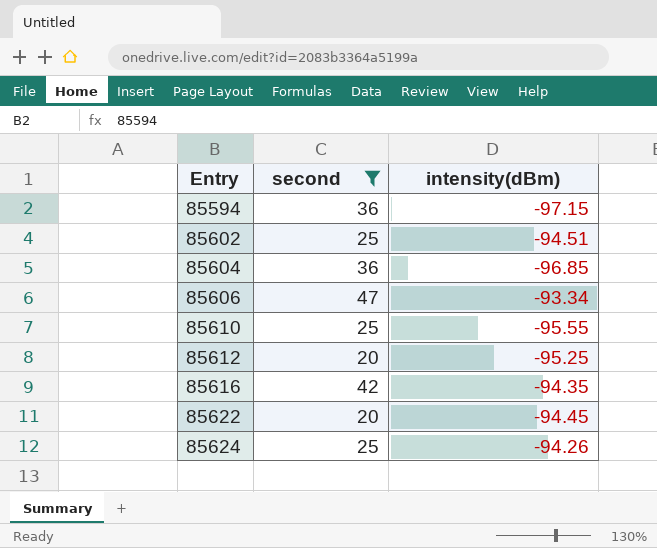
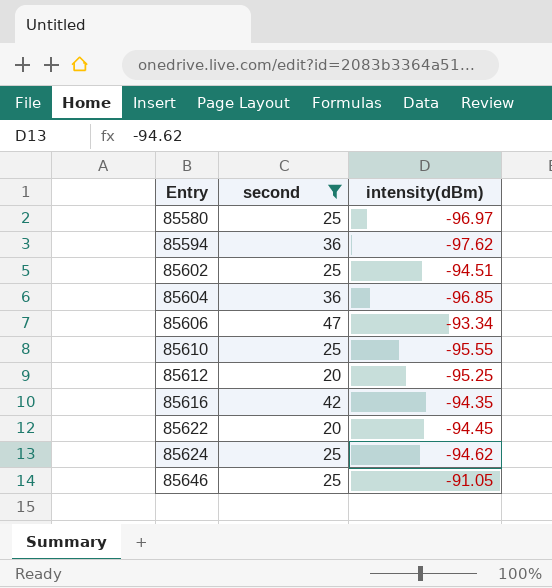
row 85580: none -> 25 | -96.97
85594 | intensity(dBm): -97.15 -> -97.62
85624 | intensity(dBm): -94.26 -> -94.62
row 85646: none -> 25 | -91.05

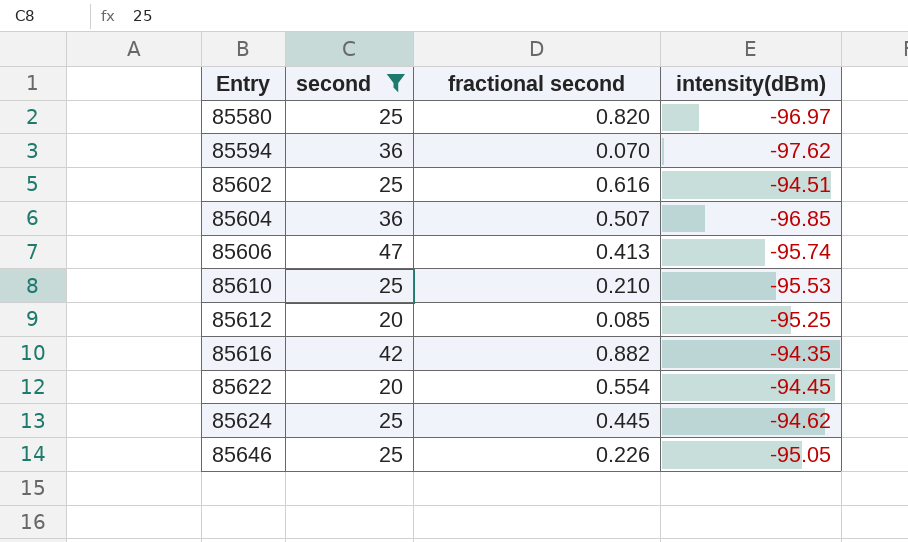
column fractional second | position: none -> 3
85606 | intensity(dBm): -93.34 -> -95.74
85610 | intensity(dBm): -95.55 -> -95.53
85646 | intensity(dBm): -91.05 -> -95.05

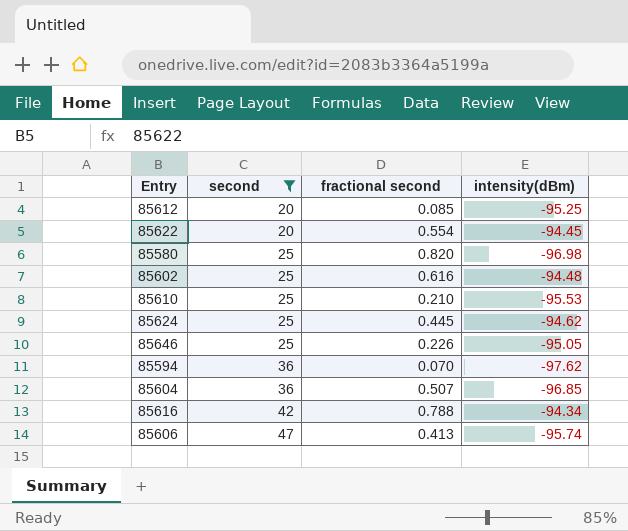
row order: Entry ascending -> second ascending
85580 | intensity(dBm): -96.97 -> -96.98
85602 | intensity(dBm): -94.51 -> -94.48
85616 | fractional second: 0.882 -> 0.788
85616 | intensity(dBm): -94.35 -> -94.34

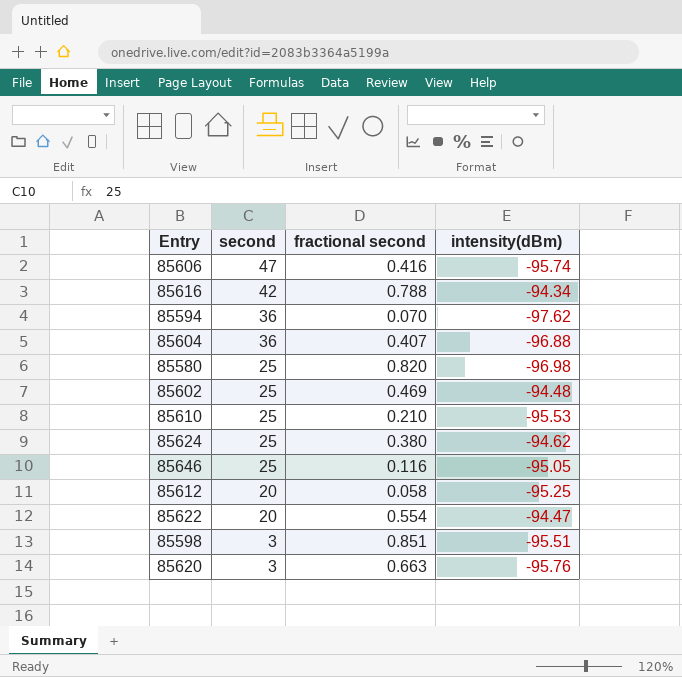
filter: second != 3 -> none
row order: second ascending -> second descending
85606 | fractional second: 0.413 -> 0.416
85604 | fractional second: 0.507 -> 0.407
85604 | intensity(dBm): -96.85 -> -96.88
85602 | fractional second: 0.616 -> 0.469
85624 | fractional second: 0.445 -> 0.380
85646 | fractional second: 0.226 -> 0.116
85612 | fractional second: 0.085 -> 0.058
85622 | intensity(dBm): -94.45 -> -94.47

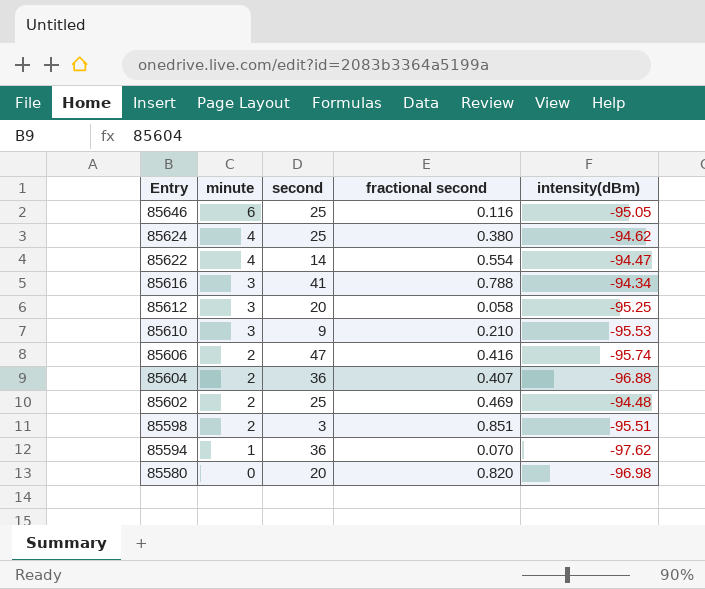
row order: second descending -> Entry descending
column minute | position: none -> 2
row 85620: 3 | 0.663 | -95.76 -> none
85622 | second: 20 -> 14
85616 | second: 42 -> 41
85610 | second: 25 -> 9
85580 | second: 25 -> 20

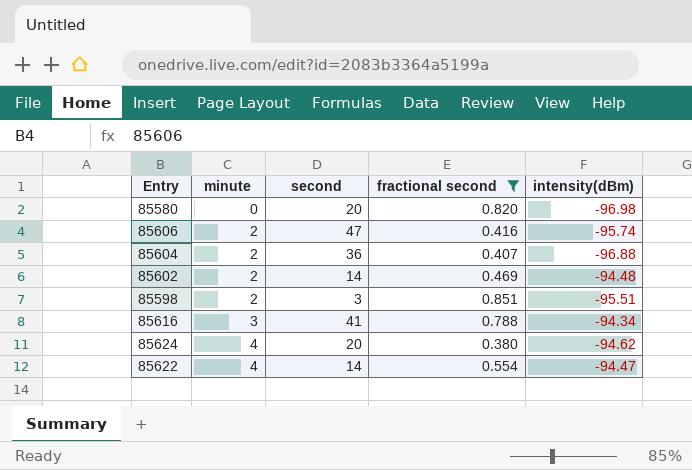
filter: none -> fractional second >= 0.380
row order: Entry descending -> minute ascending
85602 | second: 25 -> 14
85624 | second: 25 -> 20

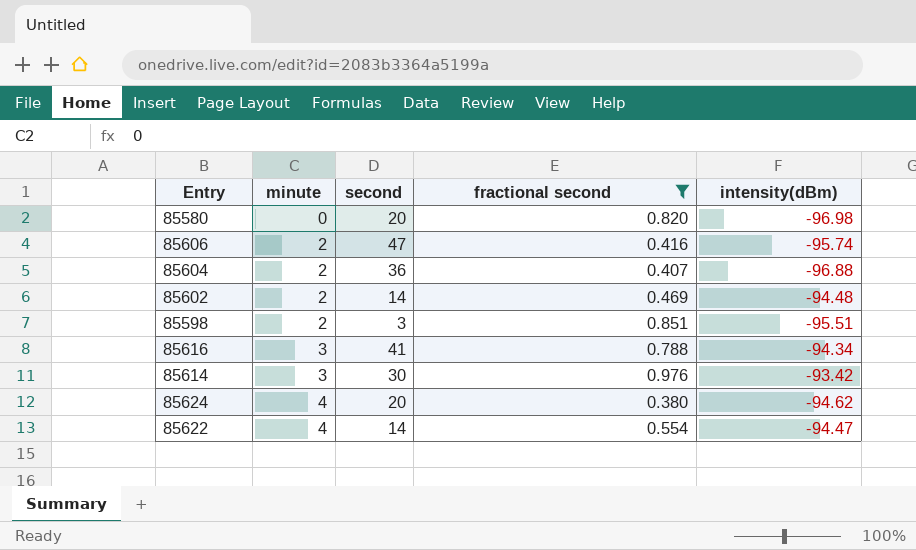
row 85614: none -> 3 | 30 | 0.976 | -93.42

